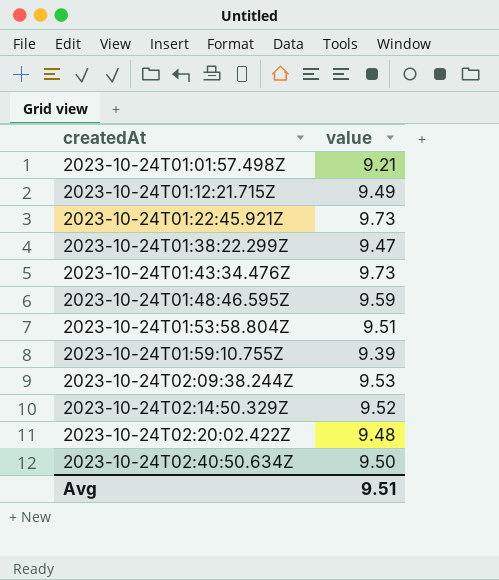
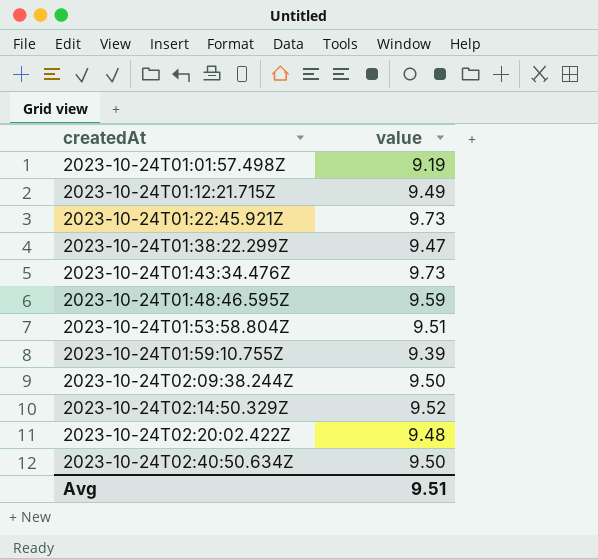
2023-10-24T01:01:57.498Z | value: 9.21 -> 9.19
2023-10-24T02:09:38.244Z | value: 9.53 -> 9.50

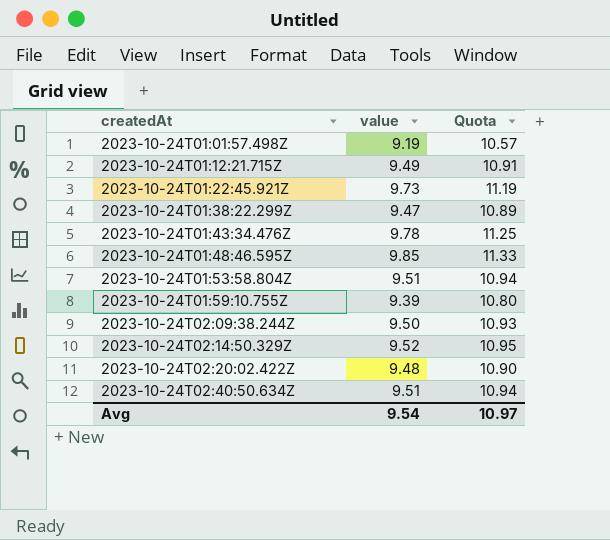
column Quota | formula: none -> [value] * 1.15
2023-10-24T01:43:34.476Z | value: 9.73 -> 9.78
2023-10-24T01:48:46.595Z | value: 9.59 -> 9.85
2023-10-24T02:40:50.634Z | value: 9.50 -> 9.51
Avg | value: 9.51 -> 9.54

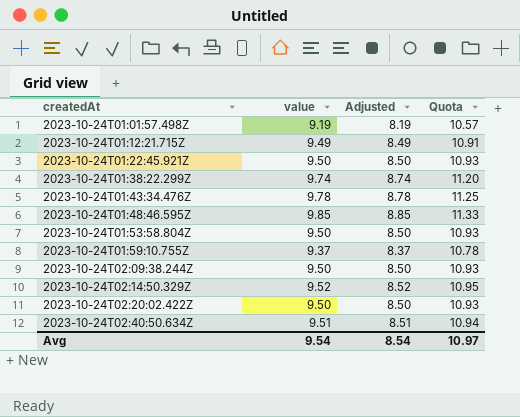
column Adjusted | formula: none -> [value] - 1
2023-10-24T01:22:45.921Z | value: 9.73 -> 9.50
2023-10-24T01:22:45.921Z | Quota: 11.19 -> 10.93
2023-10-24T01:38:22.299Z | value: 9.47 -> 9.74
2023-10-24T01:38:22.299Z | Quota: 10.89 -> 11.20
2023-10-24T01:53:58.804Z | value: 9.51 -> 9.50
2023-10-24T01:53:58.804Z | Quota: 10.94 -> 10.93
2023-10-24T01:59:10.755Z | value: 9.39 -> 9.37
2023-10-24T01:59:10.755Z | Quota: 10.80 -> 10.78
2023-10-24T02:20:02.422Z | value: 9.48 -> 9.50
2023-10-24T02:20:02.422Z | Quota: 10.90 -> 10.93

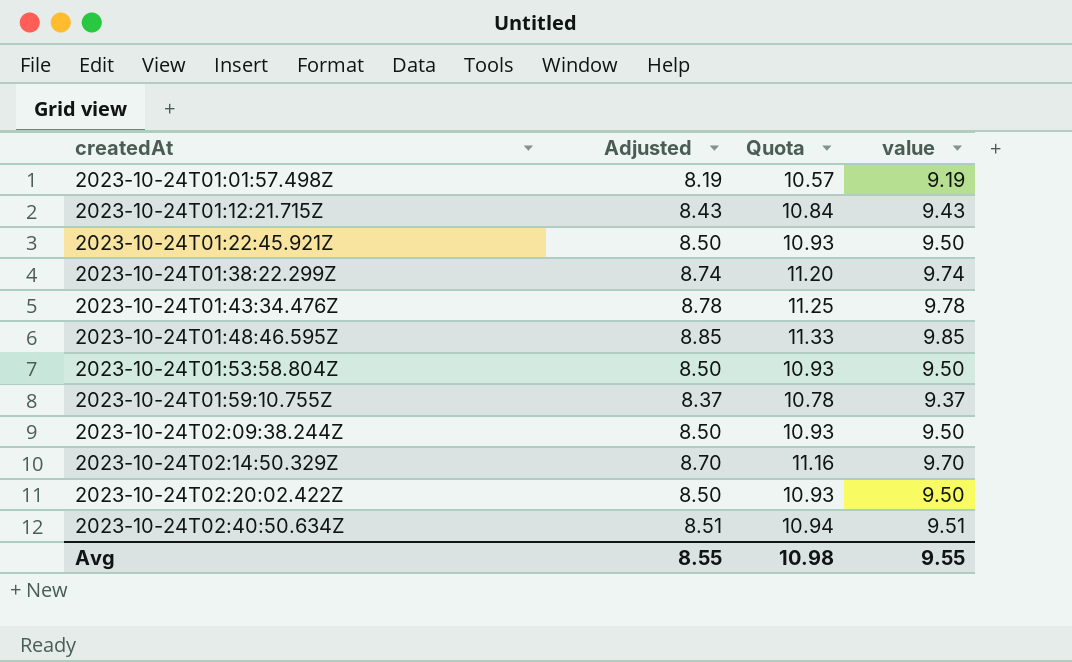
column value | position: 2 -> 4
2023-10-24T01:12:21.715Z | Adjusted: 8.49 -> 8.43
2023-10-24T01:12:21.715Z | Quota: 10.91 -> 10.84
2023-10-24T01:12:21.715Z | value: 9.49 -> 9.43
2023-10-24T02:14:50.329Z | Adjusted: 8.52 -> 8.70
2023-10-24T02:14:50.329Z | Quota: 10.95 -> 11.16
2023-10-24T02:14:50.329Z | value: 9.52 -> 9.70
Avg | Adjusted: 8.54 -> 8.55
Avg | Quota: 10.97 -> 10.98
Avg | value: 9.54 -> 9.55

